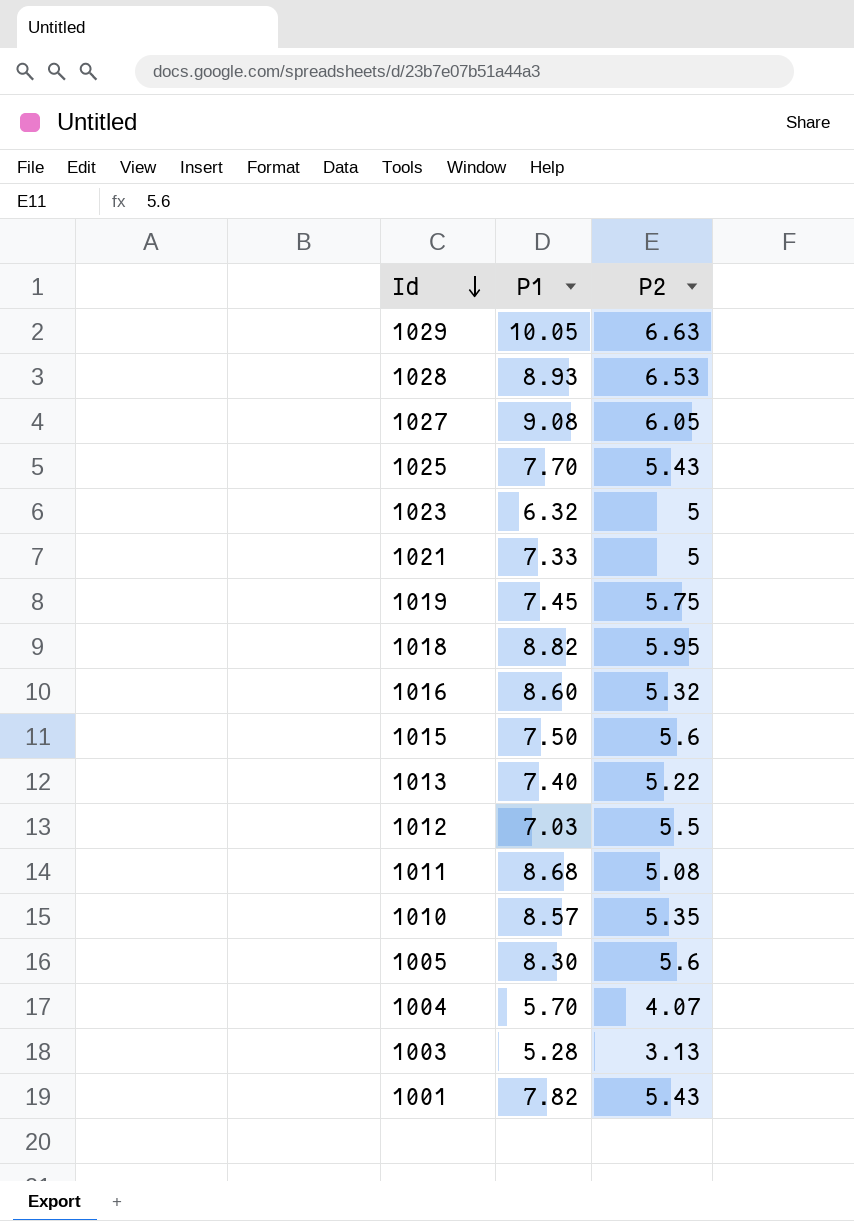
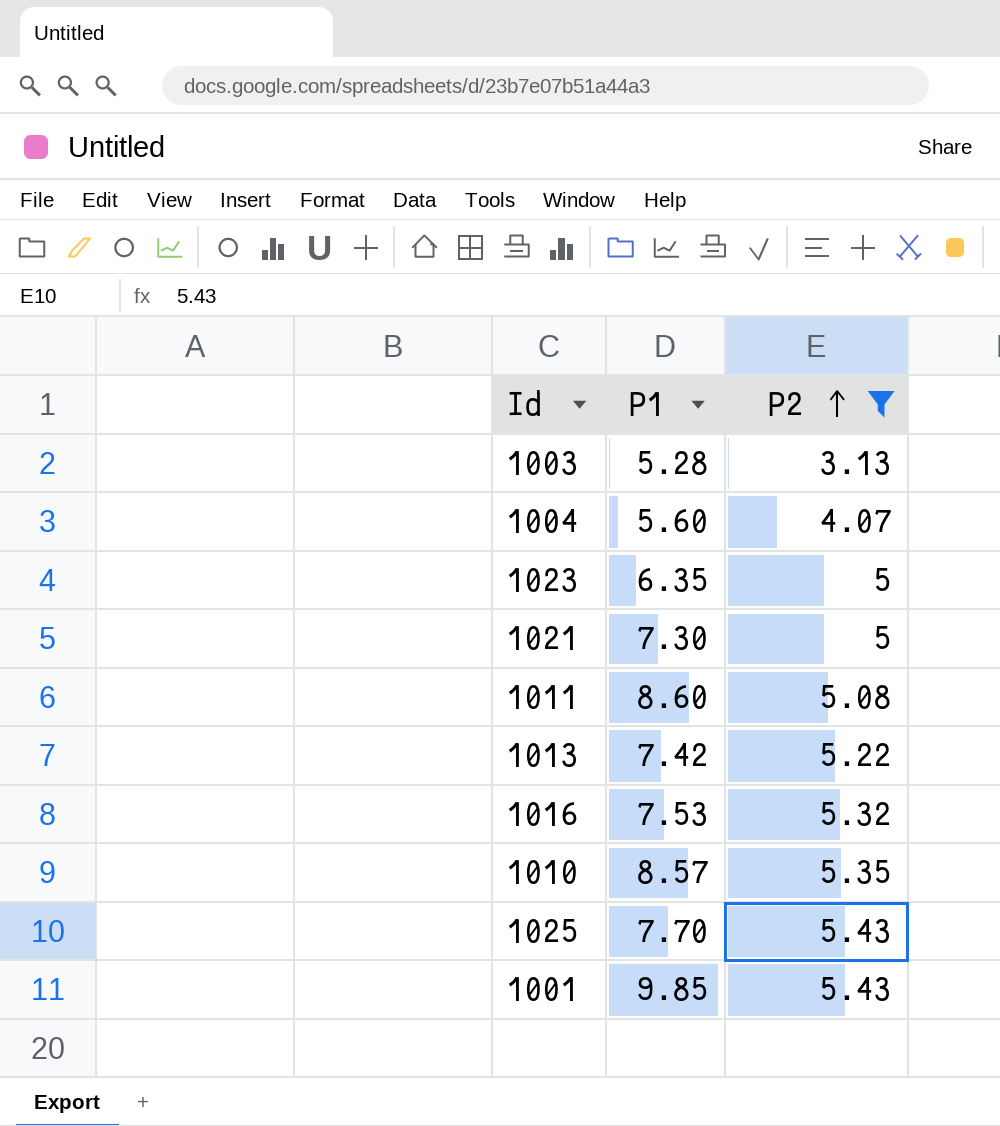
filter: none -> P2 <= 5.43
row order: Id descending -> P2 ascending
1004 | P1: 5.70 -> 5.60
1023 | P1: 6.32 -> 6.35
1021 | P1: 7.33 -> 7.30
1011 | P1: 8.68 -> 8.60
1013 | P1: 7.40 -> 7.42
1016 | P1: 8.60 -> 7.53
1001 | P1: 7.82 -> 9.85

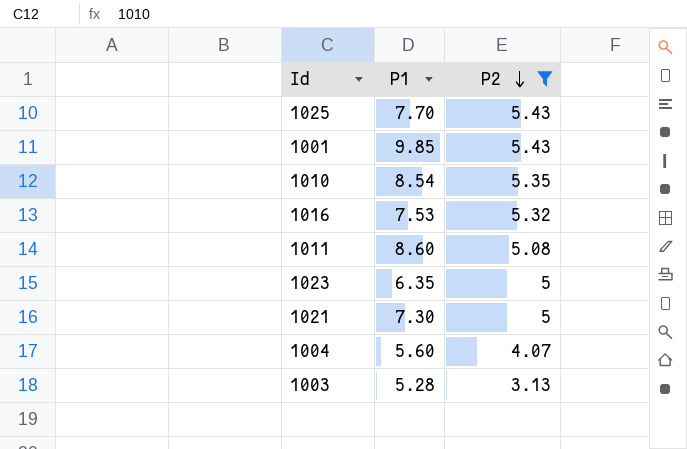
row order: P2 ascending -> P2 descending
row 1013: 7.42 | 5.22 -> none
1010 | P1: 8.57 -> 8.54

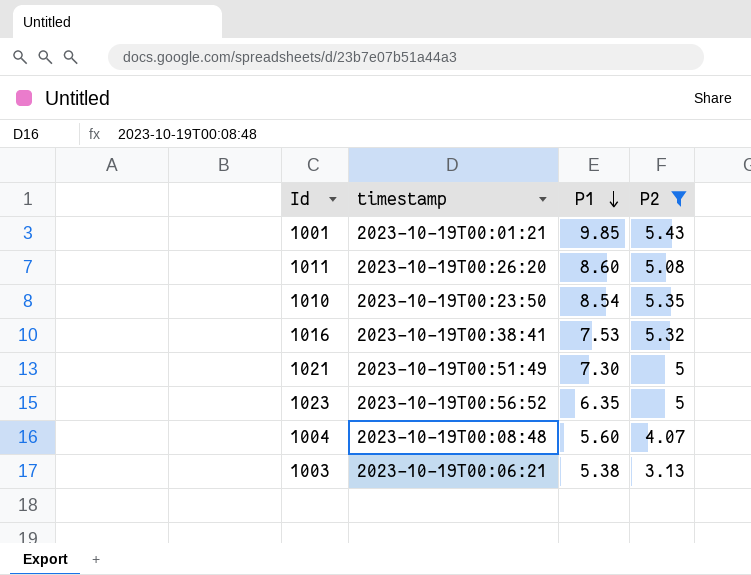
row order: P2 descending -> P1 descending
column timestamp | position: none -> 2
row 1025: 7.70 | 5.43 -> none
1003 | P1: 5.28 -> 5.38

